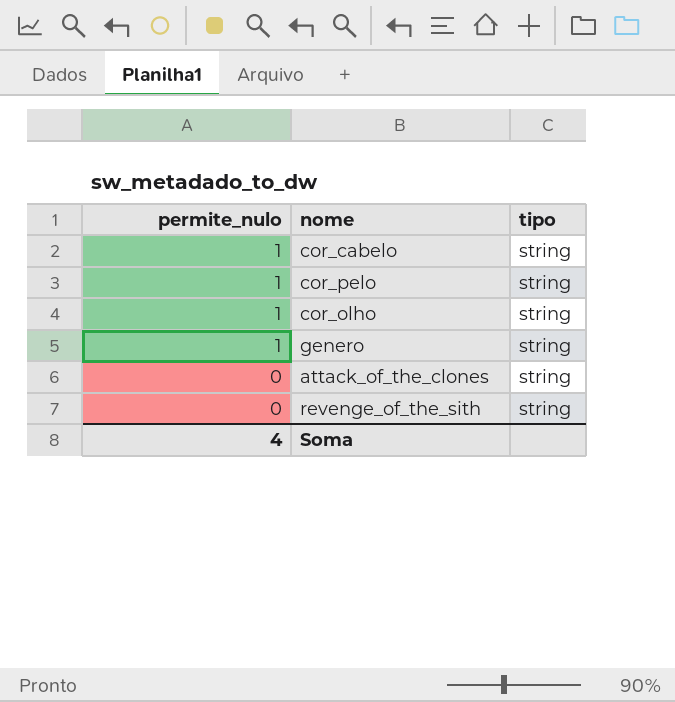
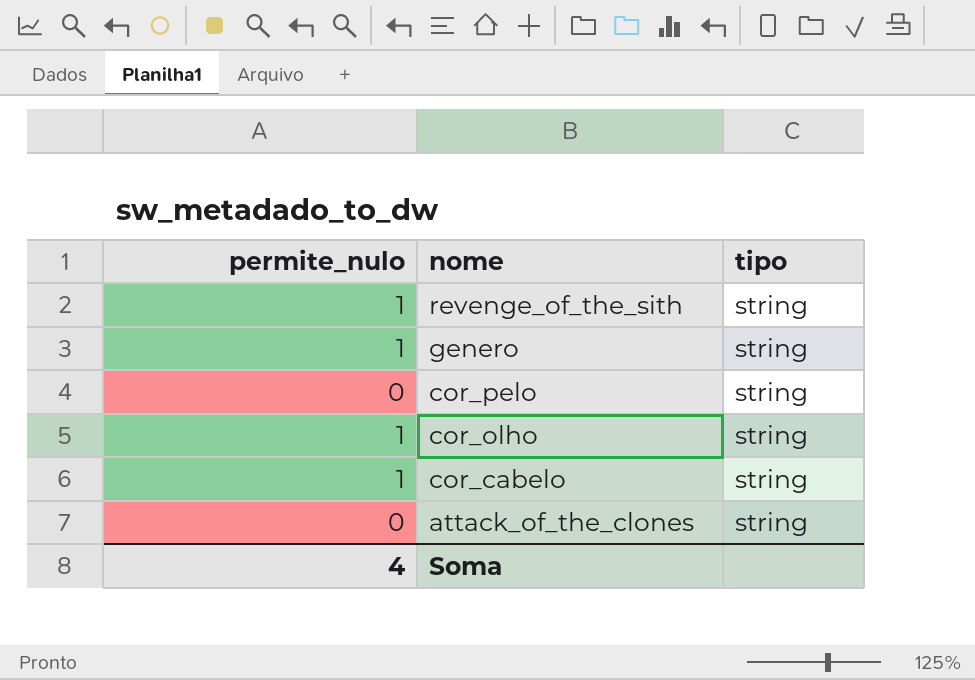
row order: permite_nulo descending -> nome descending
revenge_of_the_sith | permite_nulo: 0 -> 1
cor_pelo | permite_nulo: 1 -> 0

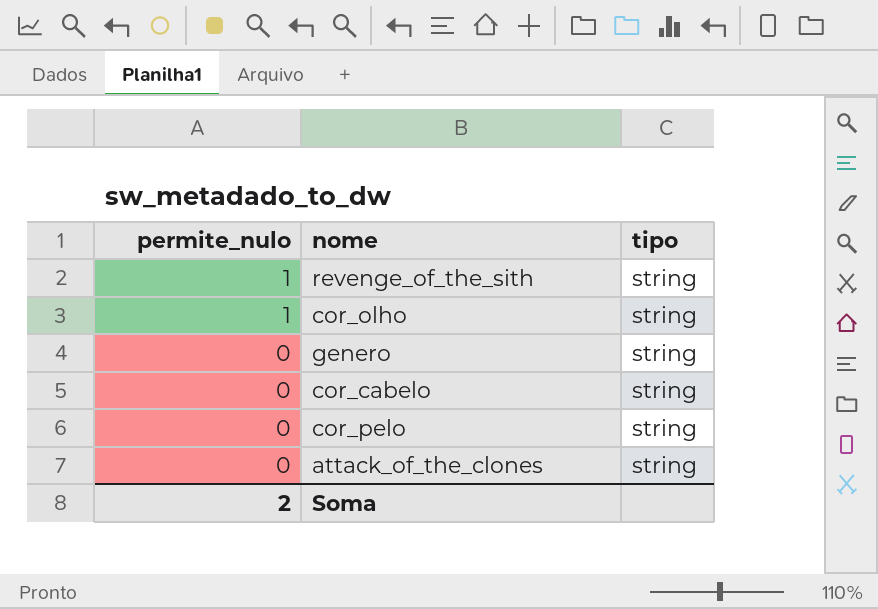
row order: nome descending -> permite_nulo descending
genero | permite_nulo: 1 -> 0
cor_cabelo | permite_nulo: 1 -> 0
Soma | permite_nulo: 4 -> 2

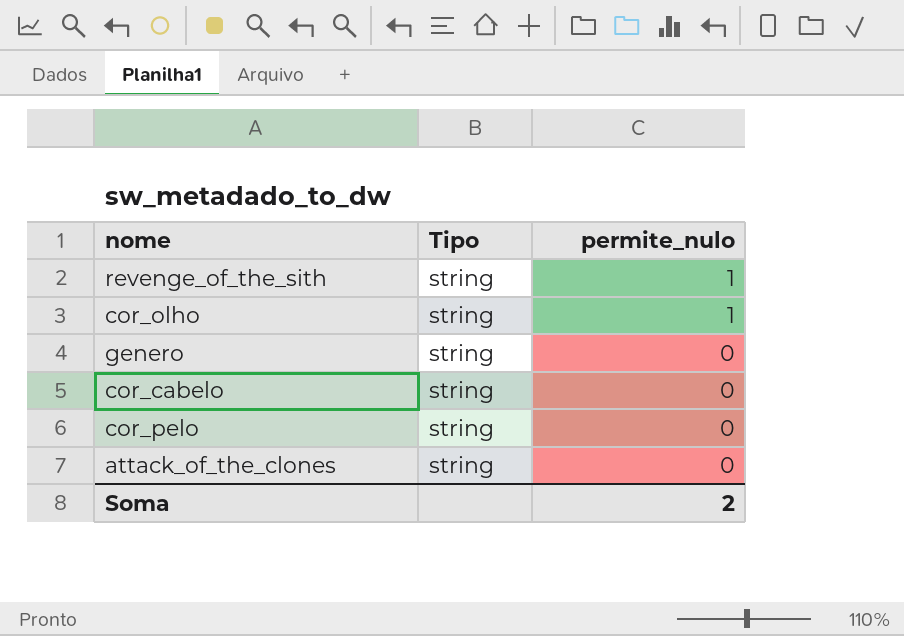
column name: tipo -> Tipo
column permite_nulo | position: 1 -> 3

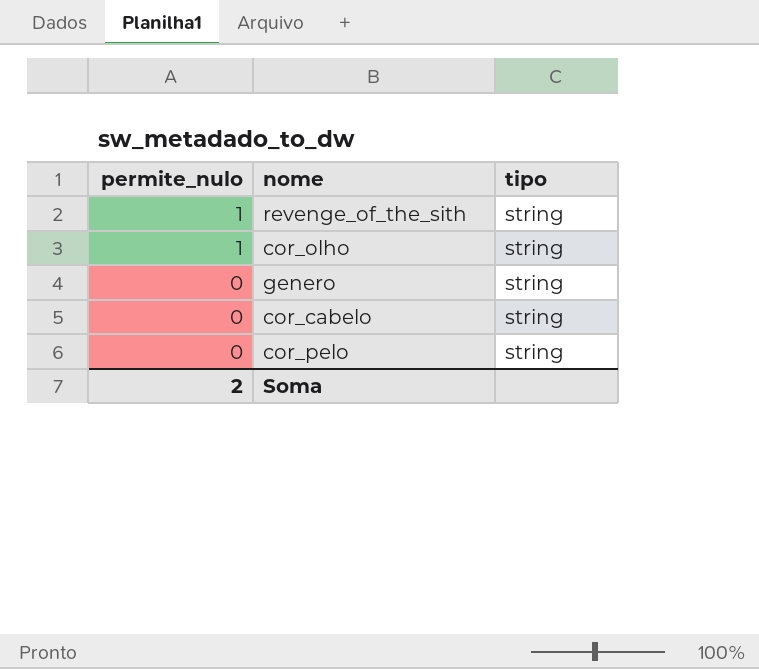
column permite_nulo | position: 3 -> 1
column name: Tipo -> tipo
row attack_of_the_clones: string | 0 -> none

